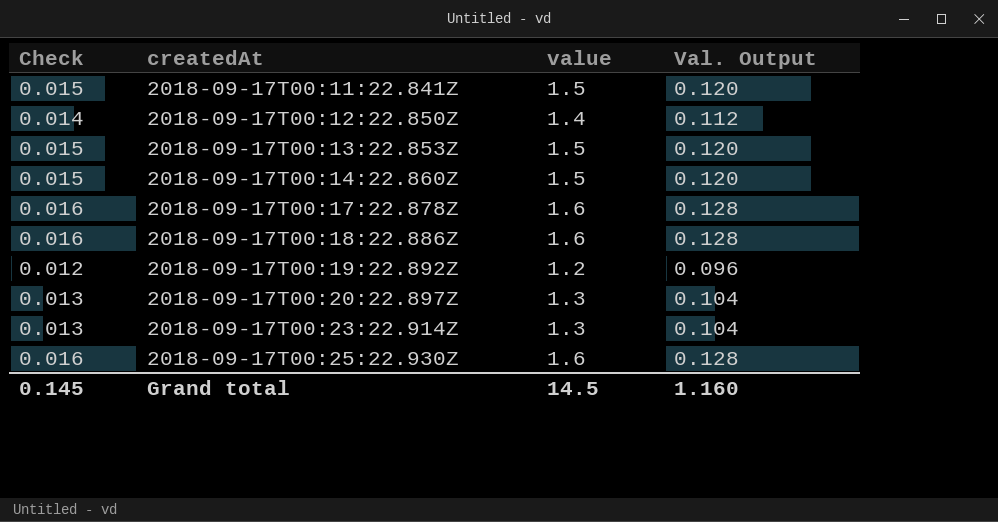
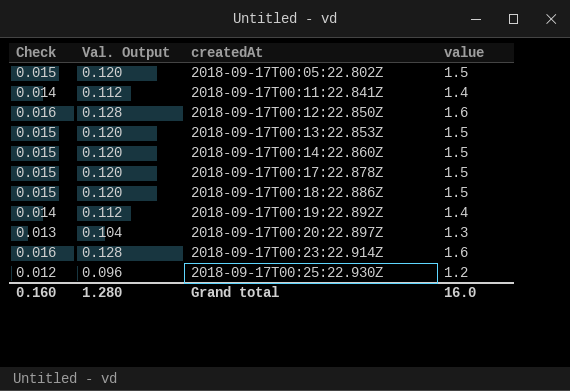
column Val. Output | position: 4 -> 2
row 2018-09-17T00:05:22.802Z: none -> 0.015 | 0.120 | 1.5
2018-09-17T00:11:22.841Z | Check: 0.015 -> 0.014
2018-09-17T00:11:22.841Z | Val. Output: 0.120 -> 0.112
2018-09-17T00:11:22.841Z | value: 1.5 -> 1.4
2018-09-17T00:12:22.850Z | Check: 0.014 -> 0.016
2018-09-17T00:12:22.850Z | Val. Output: 0.112 -> 0.128
2018-09-17T00:12:22.850Z | value: 1.4 -> 1.6
2018-09-17T00:17:22.878Z | Check: 0.016 -> 0.015
2018-09-17T00:17:22.878Z | Val. Output: 0.128 -> 0.120
2018-09-17T00:17:22.878Z | value: 1.6 -> 1.5
2018-09-17T00:18:22.886Z | Check: 0.016 -> 0.015
2018-09-17T00:18:22.886Z | Val. Output: 0.128 -> 0.120
2018-09-17T00:18:22.886Z | value: 1.6 -> 1.5
2018-09-17T00:19:22.892Z | Check: 0.012 -> 0.014
2018-09-17T00:19:22.892Z | Val. Output: 0.096 -> 0.112
2018-09-17T00:19:22.892Z | value: 1.2 -> 1.4
2018-09-17T00:23:22.914Z | Check: 0.013 -> 0.016
2018-09-17T00:23:22.914Z | Val. Output: 0.104 -> 0.128
2018-09-17T00:23:22.914Z | value: 1.3 -> 1.6
2018-09-17T00:25:22.930Z | Check: 0.016 -> 0.012
2018-09-17T00:25:22.930Z | Val. Output: 0.128 -> 0.096
2018-09-17T00:25:22.930Z | value: 1.6 -> 1.2
Grand total | Check: 0.145 -> 0.160
Grand total | Val. Output: 1.160 -> 1.280
Grand total | value: 14.5 -> 16.0

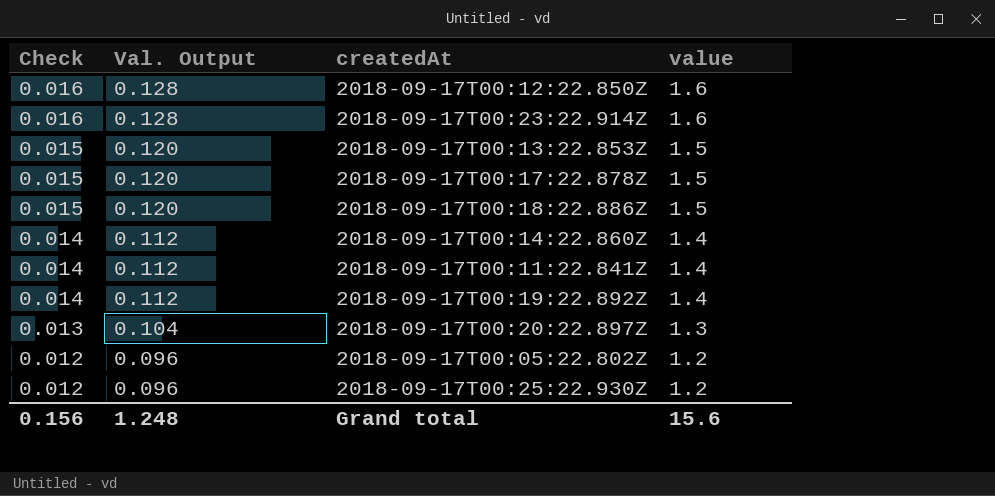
row order: createdAt ascending -> Check descending
2018-09-17T00:14:22.860Z | Check: 0.015 -> 0.014
2018-09-17T00:14:22.860Z | Val. Output: 0.120 -> 0.112
2018-09-17T00:14:22.860Z | value: 1.5 -> 1.4
2018-09-17T00:05:22.802Z | Check: 0.015 -> 0.012
2018-09-17T00:05:22.802Z | Val. Output: 0.120 -> 0.096
2018-09-17T00:05:22.802Z | value: 1.5 -> 1.2
Grand total | Check: 0.160 -> 0.156
Grand total | Val. Output: 1.280 -> 1.248
Grand total | value: 16.0 -> 15.6

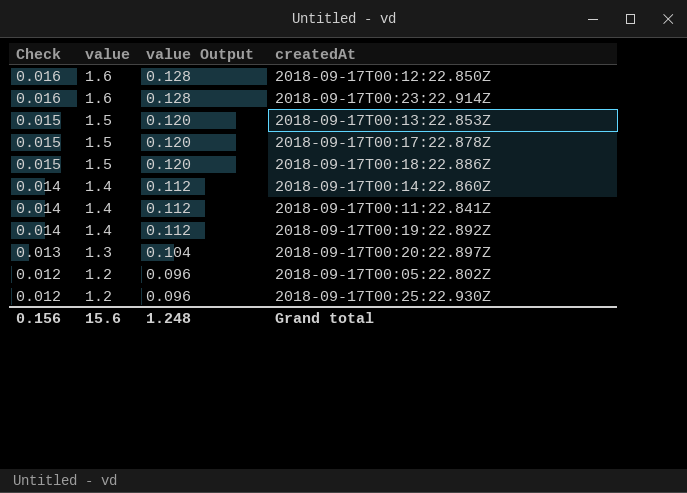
column value | position: 4 -> 2
column name: Val. Output -> value Output

